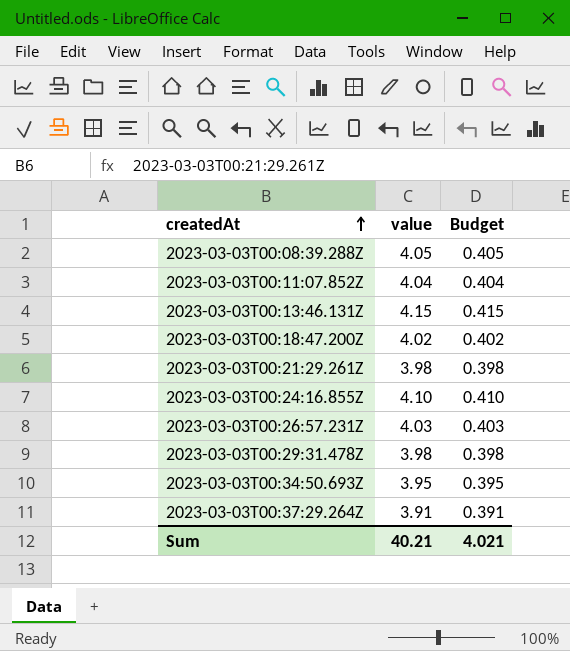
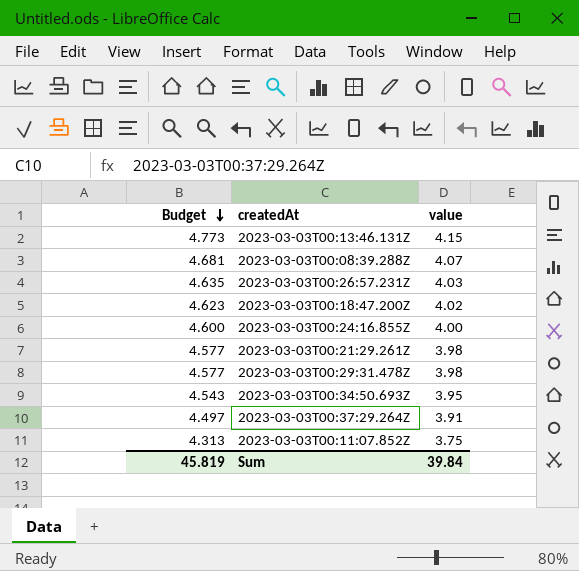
row order: createdAt ascending -> Budget descending
column Budget | formula: [value] * 0.1 -> [value] * 1.15
column Budget | position: 3 -> 1
2023-03-03T00:08:39.288Z | value: 4.05 -> 4.07
2023-03-03T00:24:16.855Z | value: 4.10 -> 4.00
2023-03-03T00:11:07.852Z | value: 4.04 -> 3.75
Sum | Budget: 4.021 -> 45.819
Sum | value: 40.21 -> 39.84

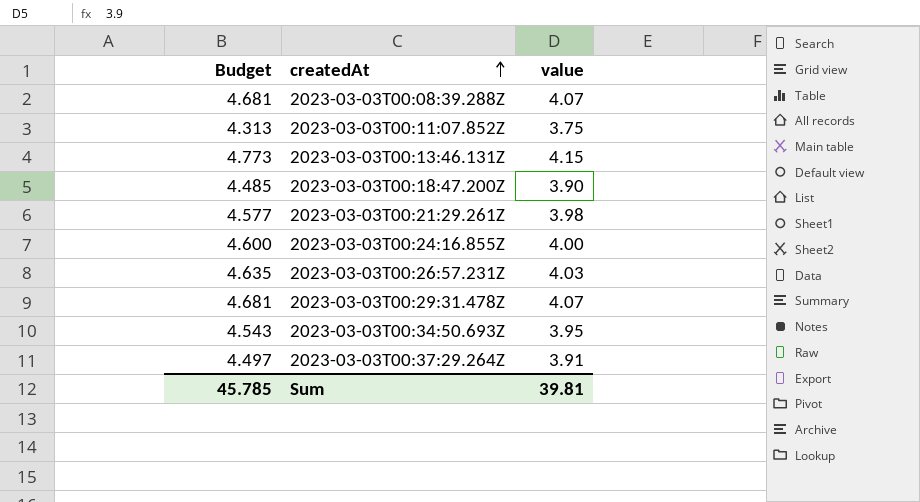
row order: Budget descending -> createdAt ascending
2023-03-03T00:18:47.200Z | Budget: 4.623 -> 4.485
2023-03-03T00:18:47.200Z | value: 4.02 -> 3.90
2023-03-03T00:29:31.478Z | Budget: 4.577 -> 4.681
2023-03-03T00:29:31.478Z | value: 3.98 -> 4.07
Sum | Budget: 45.819 -> 45.785
Sum | value: 39.84 -> 39.81

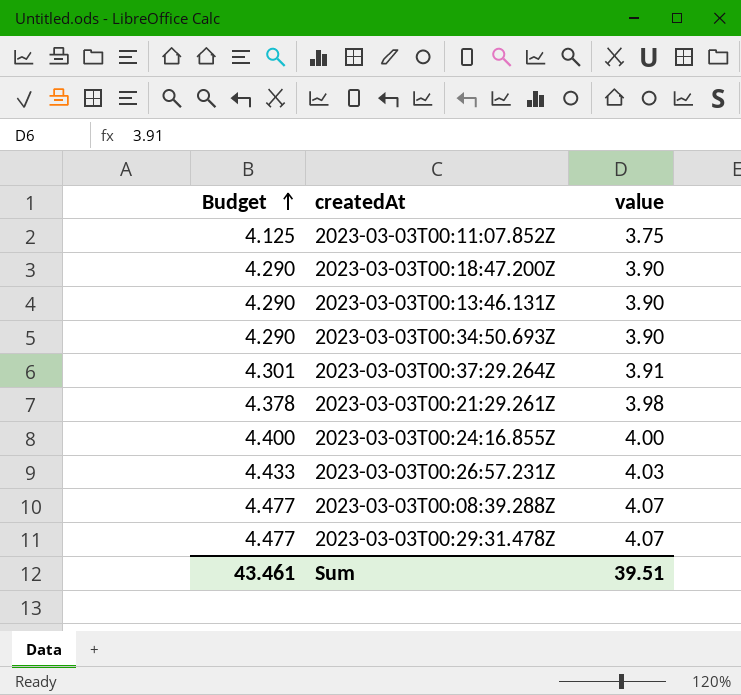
row order: createdAt ascending -> Budget ascending
column Budget | formula: [value] * 1.15 -> [value] * 1.1
2023-03-03T00:13:46.131Z | value: 4.15 -> 3.90
2023-03-03T00:34:50.693Z | value: 3.95 -> 3.90
Sum | Budget: 45.785 -> 43.461
Sum | value: 39.81 -> 39.51

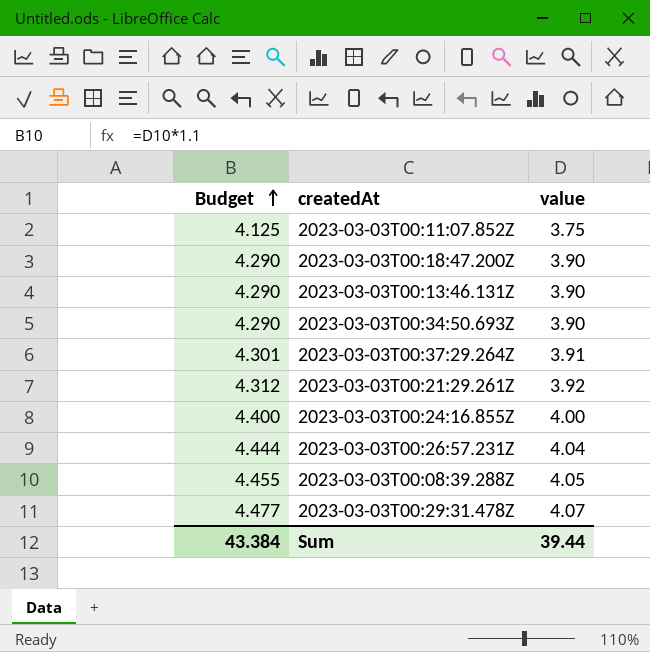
2023-03-03T00:21:29.261Z | Budget: 4.378 -> 4.312
2023-03-03T00:21:29.261Z | value: 3.98 -> 3.92
2023-03-03T00:26:57.231Z | Budget: 4.433 -> 4.444
2023-03-03T00:26:57.231Z | value: 4.03 -> 4.04
2023-03-03T00:08:39.288Z | Budget: 4.477 -> 4.455
2023-03-03T00:08:39.288Z | value: 4.07 -> 4.05
Sum | Budget: 43.461 -> 43.384
Sum | value: 39.51 -> 39.44

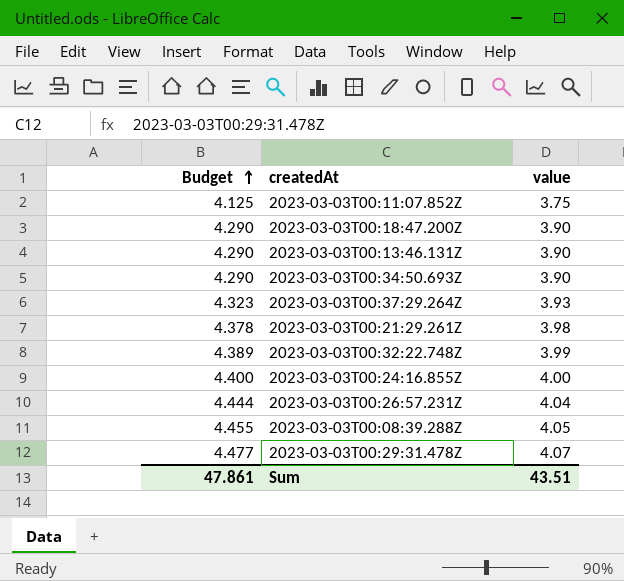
2023-03-03T00:37:29.264Z | Budget: 4.301 -> 4.323
2023-03-03T00:37:29.264Z | value: 3.91 -> 3.93
2023-03-03T00:21:29.261Z | Budget: 4.312 -> 4.378
2023-03-03T00:21:29.261Z | value: 3.92 -> 3.98
row 2023-03-03T00:32:22.748Z: none -> 4.389 | 3.99
Sum | Budget: 43.384 -> 47.861
Sum | value: 39.44 -> 43.51

